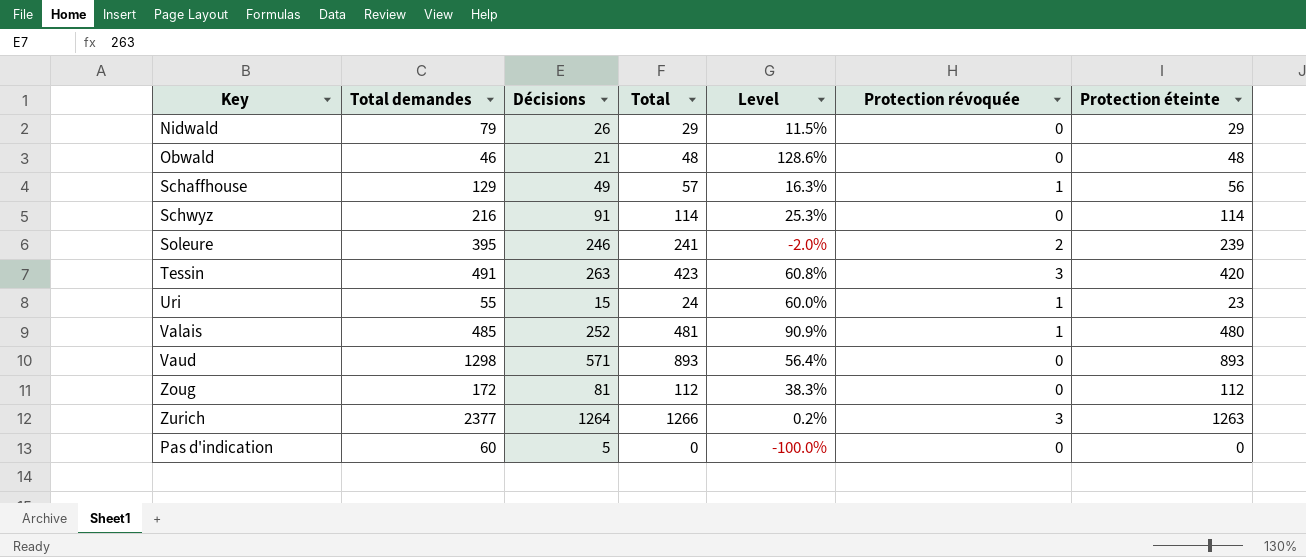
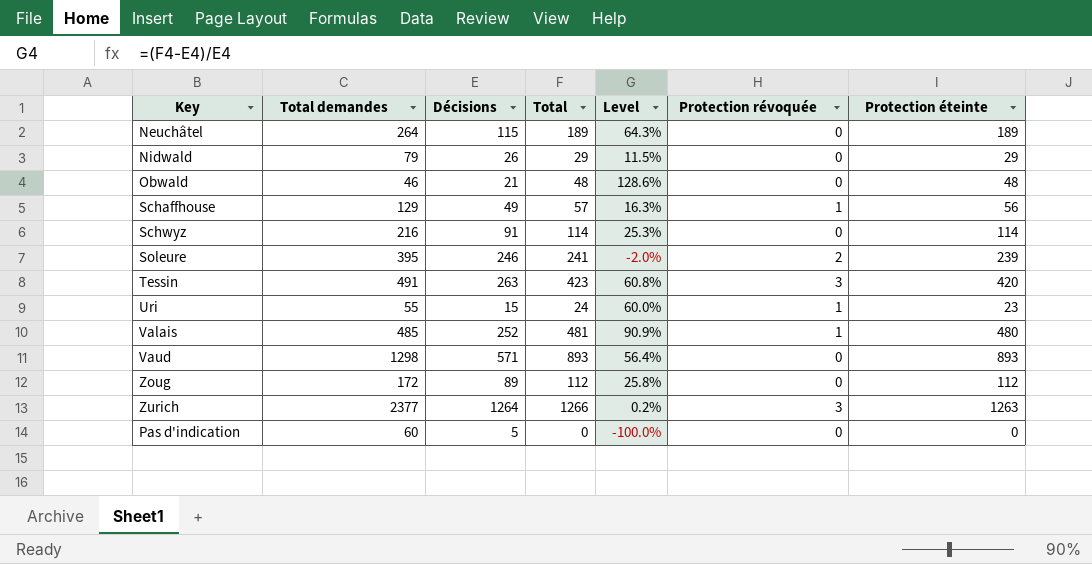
row Neuchâtel: none -> 264 | 115 | 189 | 64.3% | 0 | 189
Zoug | Décisions: 81 -> 89
Zoug | Level: 38.3% -> 25.8%

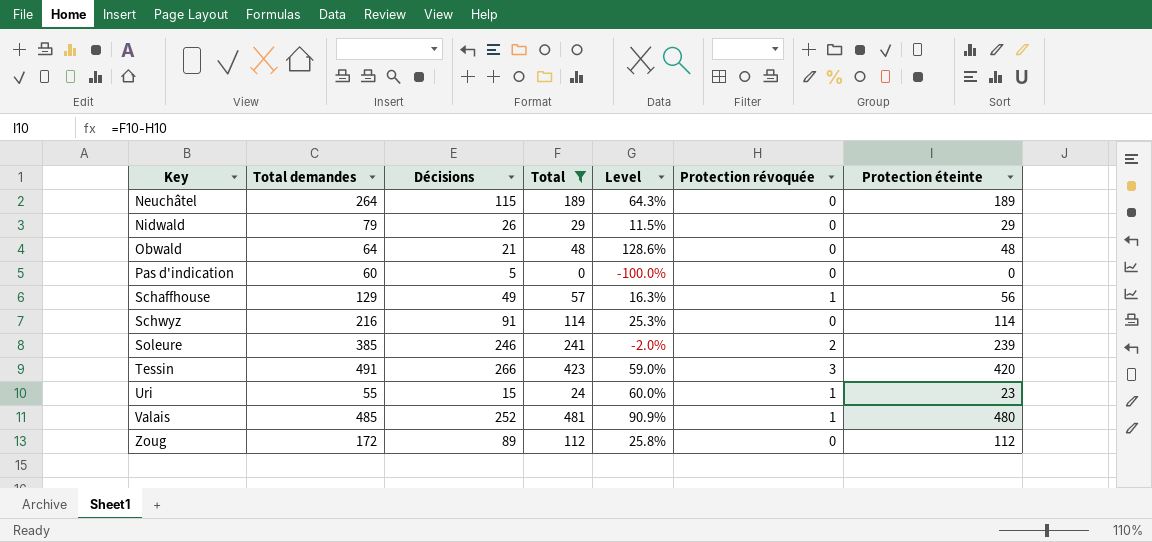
filter: none -> Total <= 481
row order: none -> Key ascending
Obwald | Total demandes: 46 -> 64
Soleure | Total demandes: 395 -> 385
Tessin | Décisions: 263 -> 266
Tessin | Level: 60.8% -> 59.0%

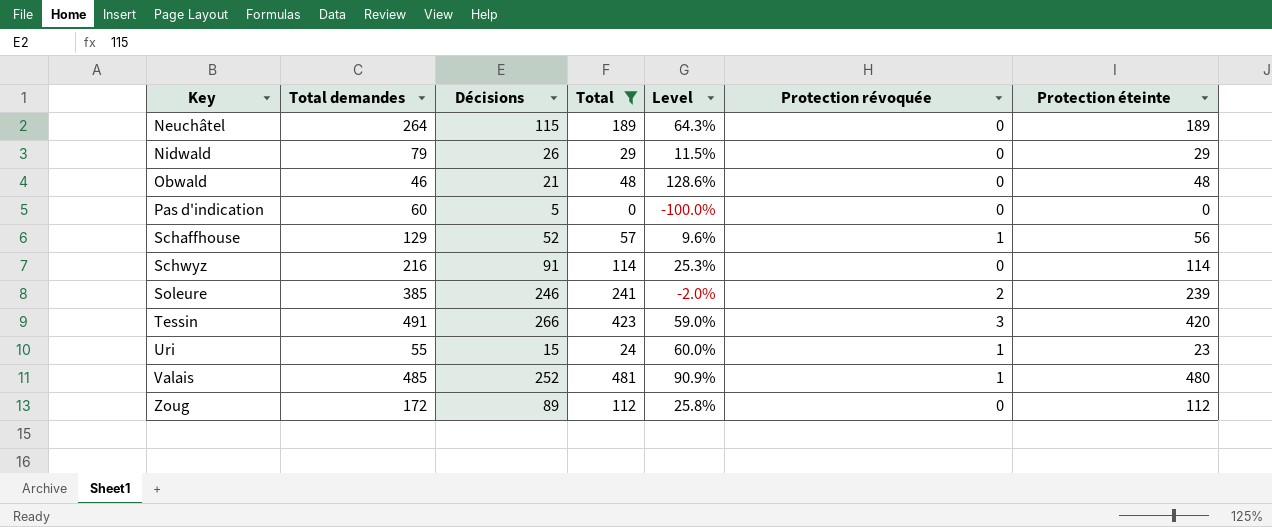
Obwald | Total demandes: 64 -> 46
Schaffhouse | Décisions: 49 -> 52
Schaffhouse | Level: 16.3% -> 9.6%

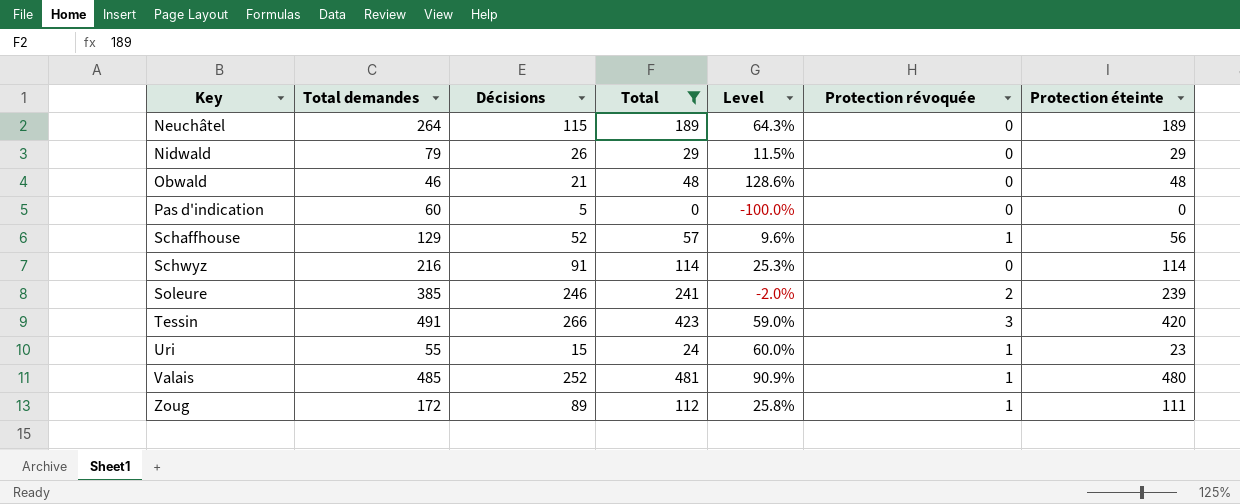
Zoug | Protection révoquée: 0 -> 1
Zoug | Protection éteinte: 112 -> 111

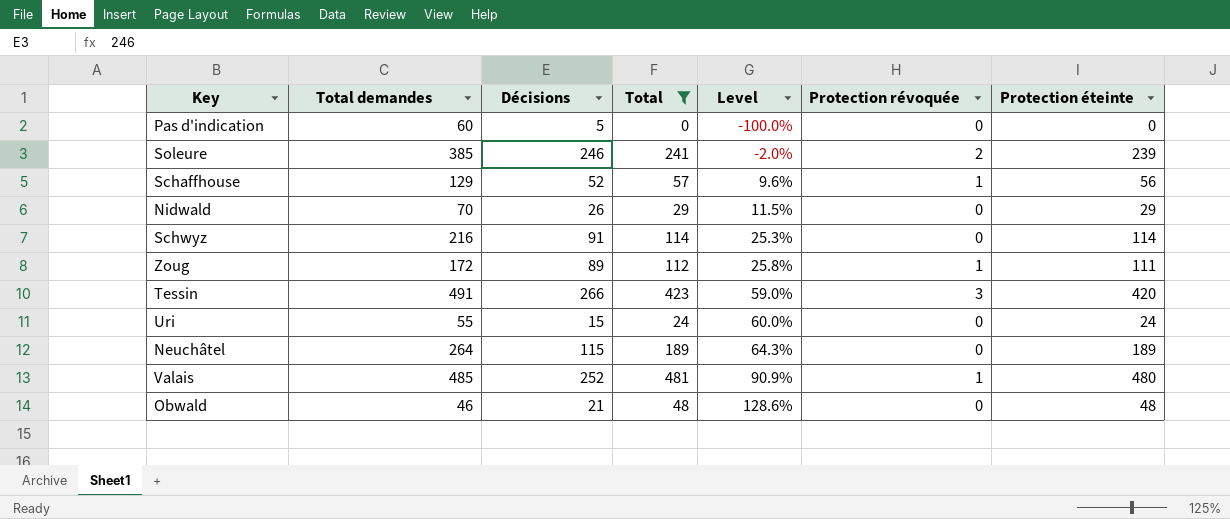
row order: Key ascending -> Level ascending
Nidwald | Total demandes: 79 -> 70
Uri | Protection révoquée: 1 -> 0
Uri | Protection éteinte: 23 -> 24

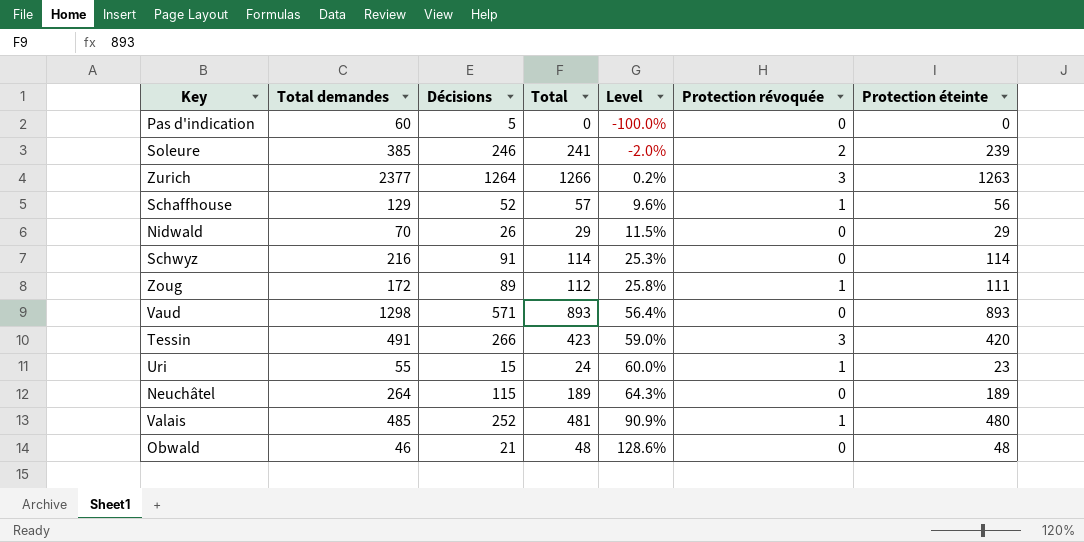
filter: Total <= 481 -> none
Uri | Protection révoquée: 0 -> 1
Uri | Protection éteinte: 24 -> 23

